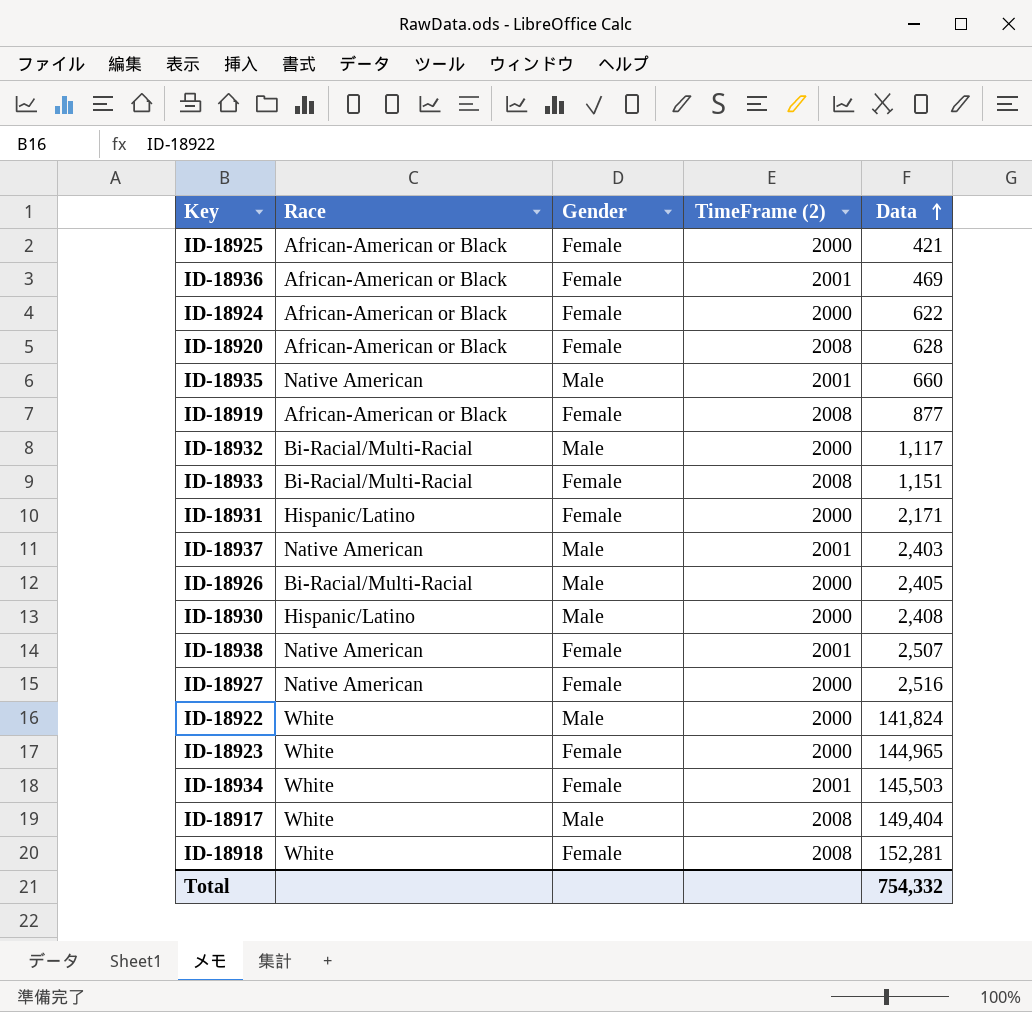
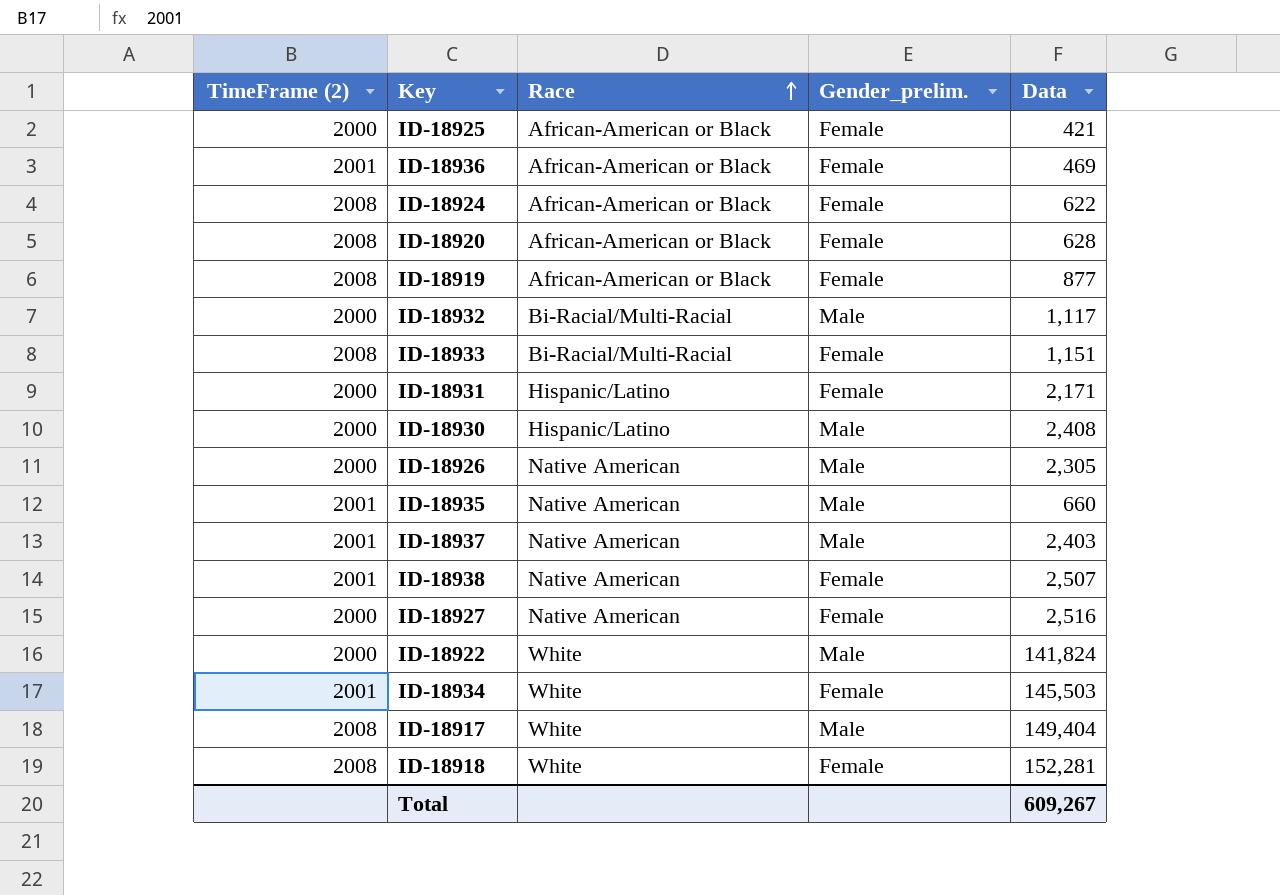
row order: Data ascending -> Race ascending
column TimeFrame (2) | position: 4 -> 1
column name: Gender -> Gender_prelim.
row ID-18923: White | Female | 2000 | 144,965 -> none
ID-18924 | TimeFrame (2): 2000 -> 2008
ID-18926 | Race: Bi-Racial/Multi-Racial -> Native American
ID-18926 | Data: 2,405 -> 2,305
Total | Data: 754,332 -> 609,267

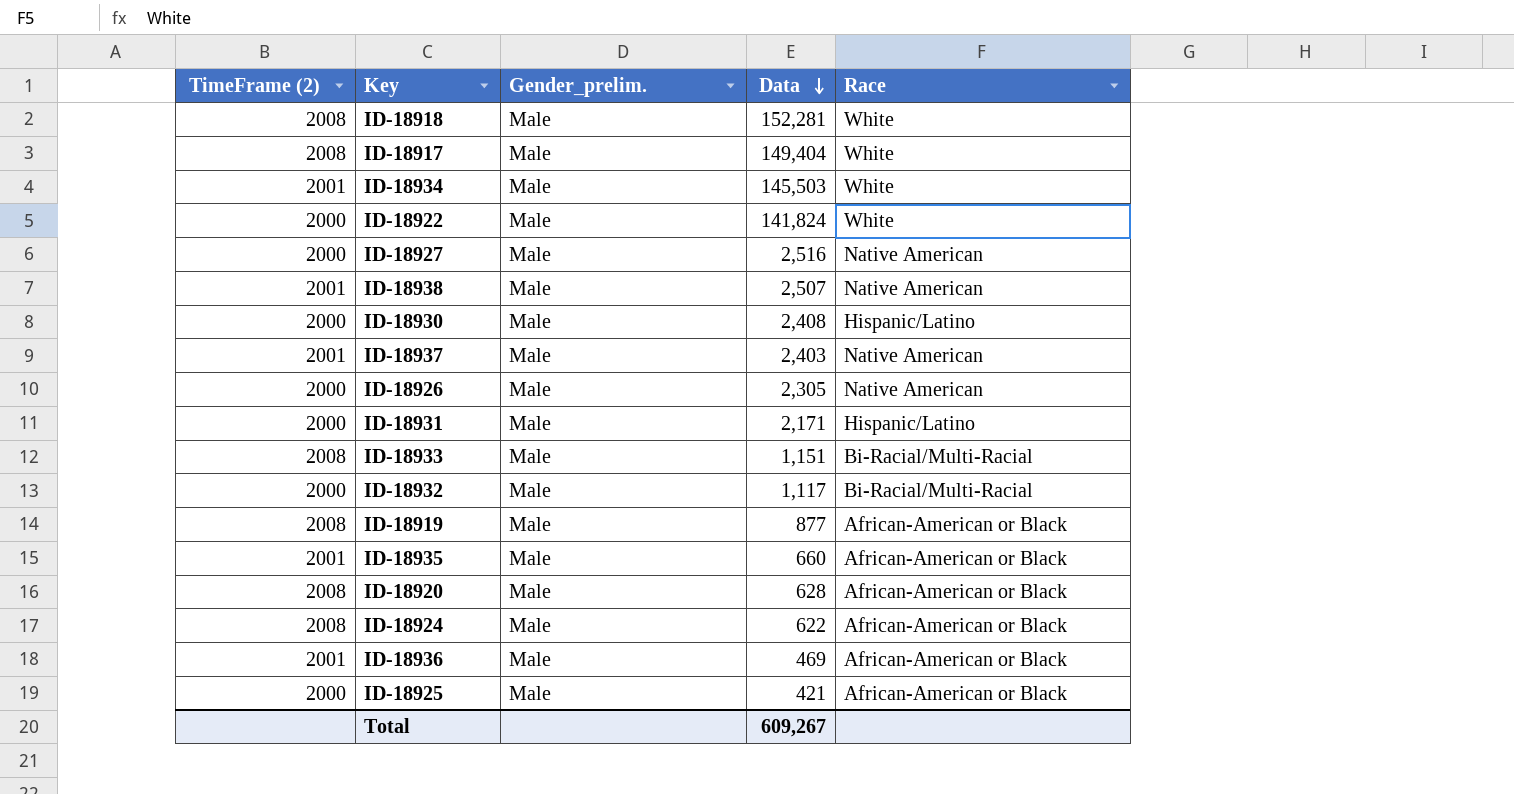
row order: Race ascending -> Data descending
column Race | position: 3 -> 5
ID-18918 | Gender_prelim.: Female -> Male
ID-18934 | Gender_prelim.: Female -> Male
ID-18927 | Gender_prelim.: Female -> Male
ID-18938 | Gender_prelim.: Female -> Male
ID-18931 | Gender_prelim.: Female -> Male
ID-18933 | Gender_prelim.: Female -> Male
ID-18919 | Gender_prelim.: Female -> Male
ID-18935 | Race: Native American -> African-American or Black
ID-18920 | Gender_prelim.: Female -> Male
ID-18924 | Gender_prelim.: Female -> Male
ID-18936 | Gender_prelim.: Female -> Male
ID-18925 | Gender_prelim.: Female -> Male

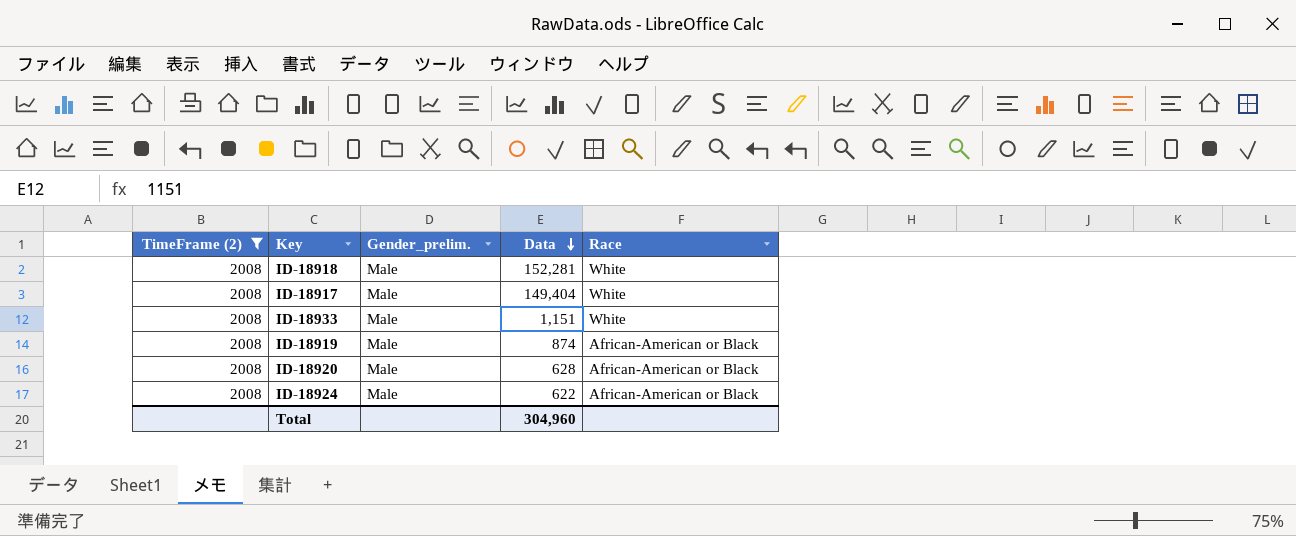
filter: none -> TimeFrame (2) = 2008
ID-18933 | Race: Bi-Racial/Multi-Racial -> White
ID-18919 | Data: 877 -> 874
Total | Data: 609,267 -> 304,960

